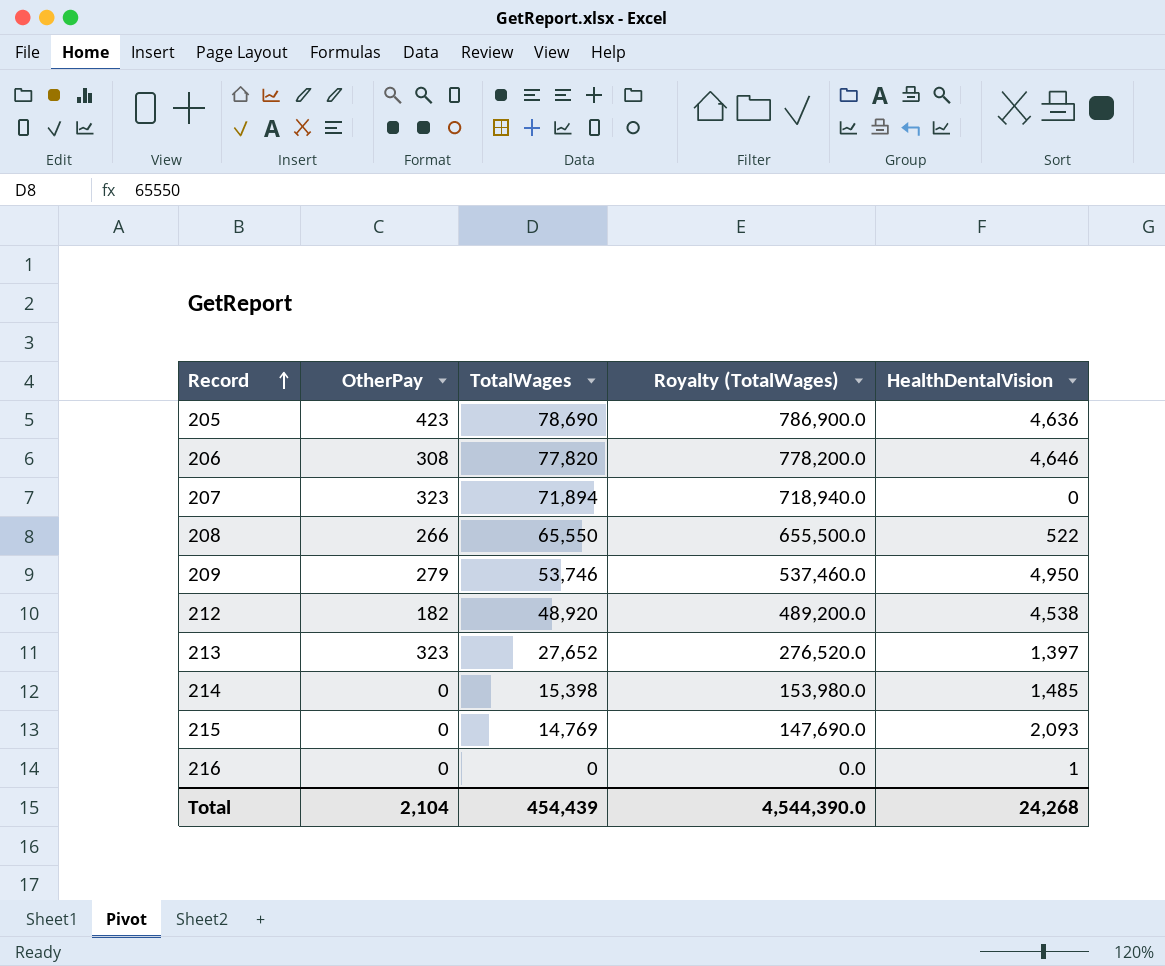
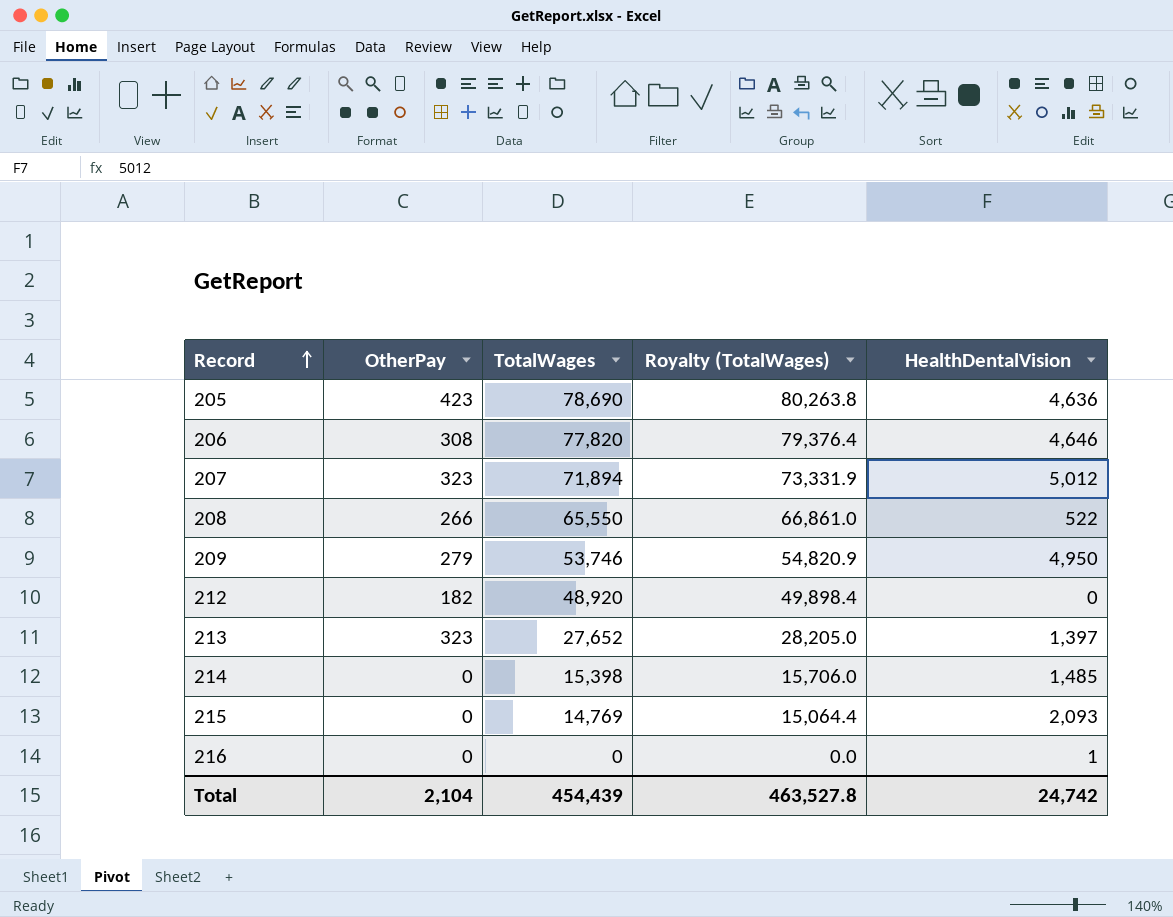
column Royalty (TotalWages) | formula: [TotalWages] * 10 -> [TotalWages] * 1.02
207 | HealthDentalVision: 0 -> 5,012
212 | HealthDentalVision: 4,538 -> 0
Total | Royalty (TotalWages): 4,544,390.0 -> 463,527.8
Total | HealthDentalVision: 24,268 -> 24,742

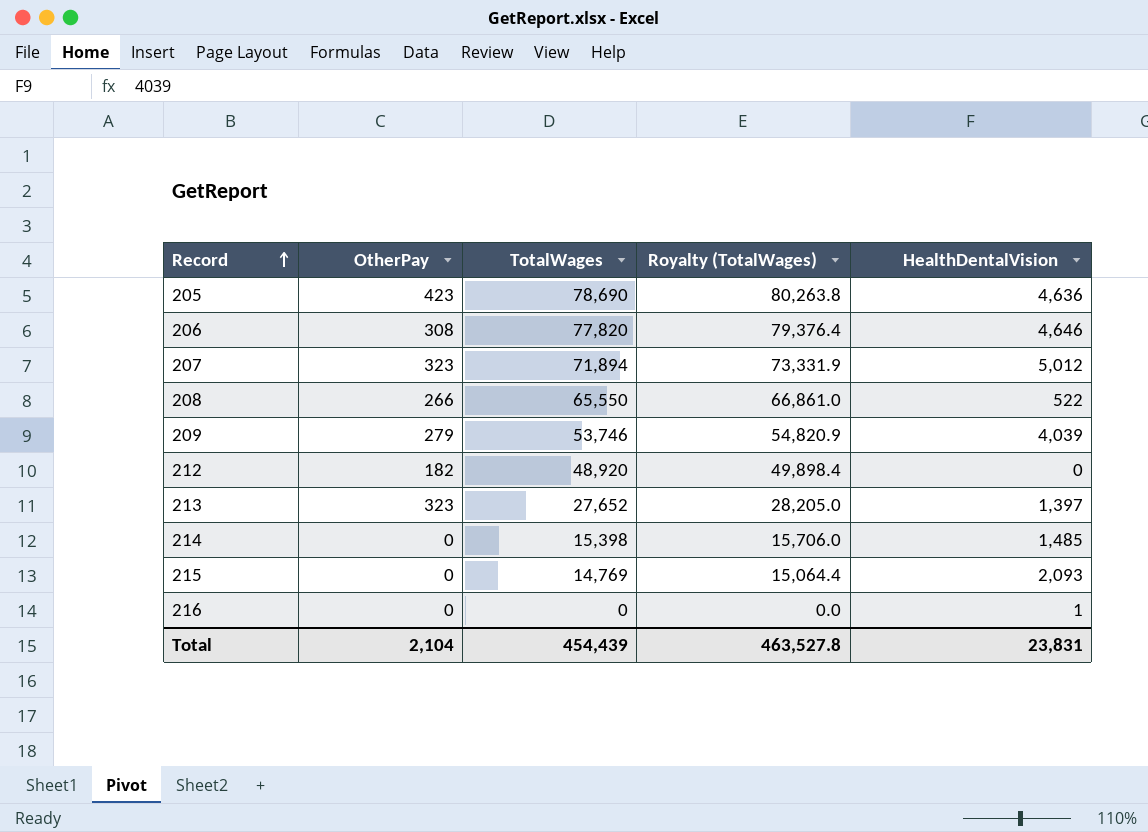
209 | HealthDentalVision: 4,950 -> 4,039
Total | HealthDentalVision: 24,742 -> 23,831

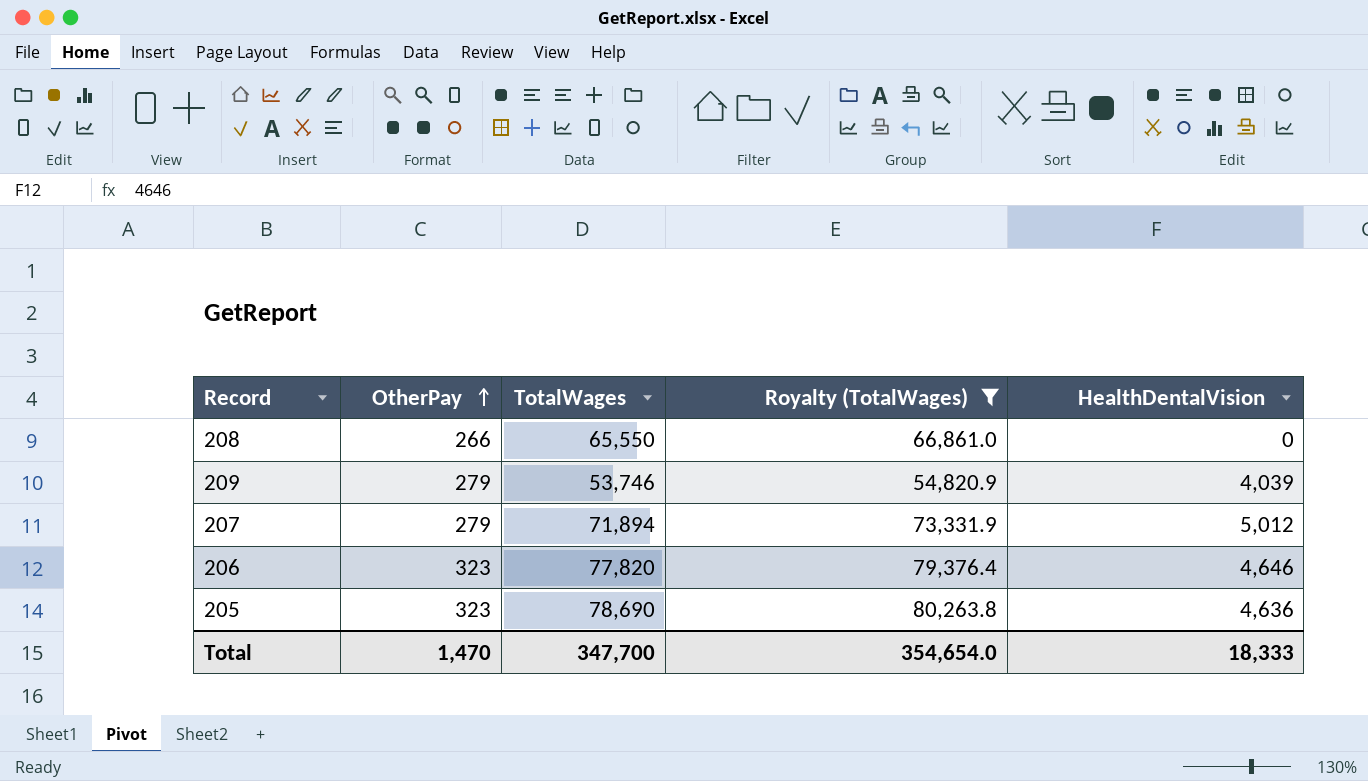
filter: none -> Royalty (TotalWages) >= 54,820.9
row order: Record ascending -> OtherPay ascending
208 | HealthDentalVision: 522 -> 0
207 | OtherPay: 323 -> 279
206 | OtherPay: 308 -> 323
205 | OtherPay: 423 -> 323
Total | OtherPay: 2,104 -> 1,470
Total | TotalWages: 454,439 -> 347,700
Total | Royalty (TotalWages): 463,527.8 -> 354,654.0
Total | HealthDentalVision: 23,831 -> 18,333

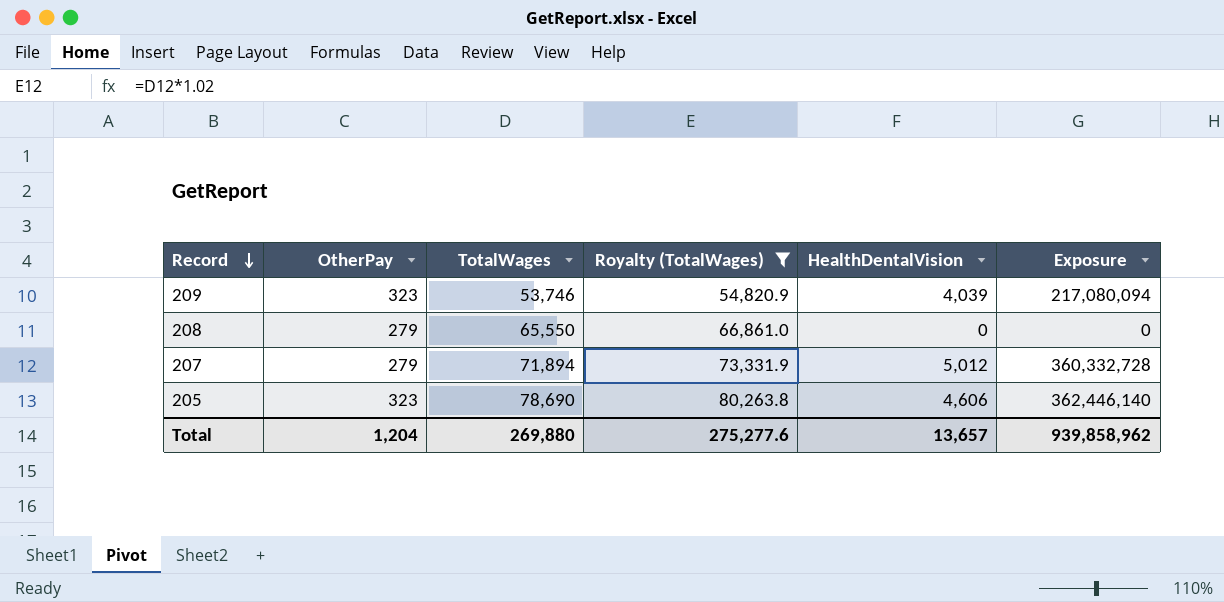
row order: OtherPay ascending -> Record descending
column Exposure | formula: none -> [TotalWages] * [HealthDentalVision]
row 206: 323 | 77,820 | 79,376.4 | 4,646 -> none
209 | OtherPay: 279 -> 323
208 | OtherPay: 266 -> 279
205 | HealthDentalVision: 4,636 -> 4,606
Total | OtherPay: 1,470 -> 1,204
Total | TotalWages: 347,700 -> 269,880
Total | Royalty (TotalWages): 354,654.0 -> 275,277.6
Total | HealthDentalVision: 18,333 -> 13,657

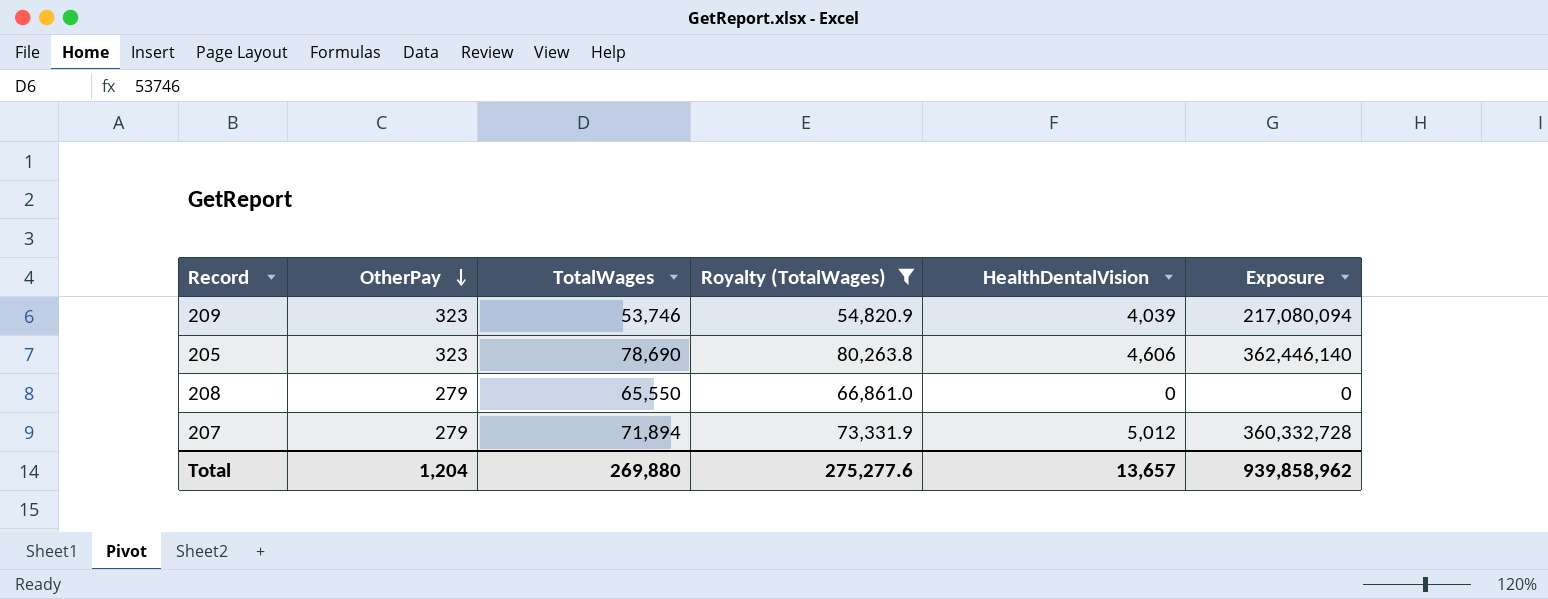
row order: Record descending -> OtherPay descending

